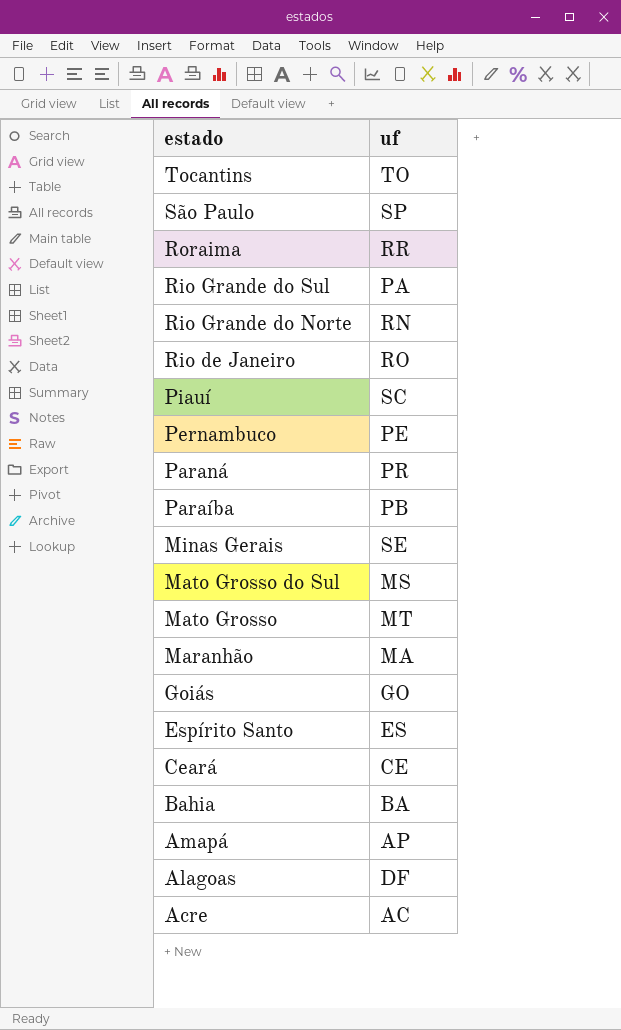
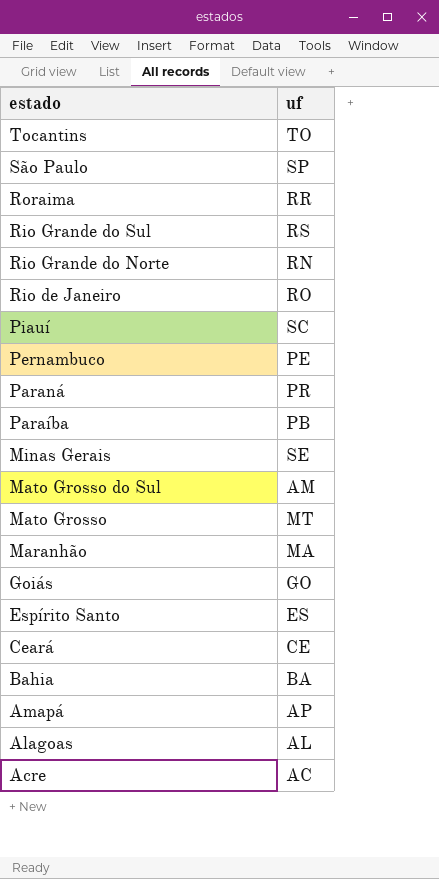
Rio Grande do Sul | uf: PA -> RS
Mato Grosso do Sul | uf: MS -> AM
Alagoas | uf: DF -> AL

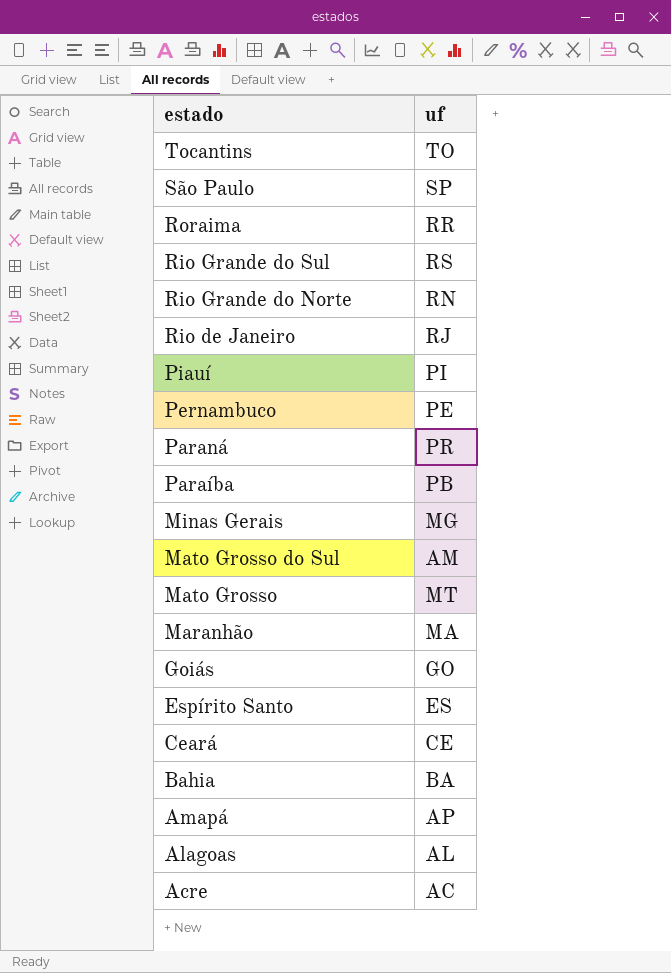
Rio de Janeiro | uf: RO -> RJ
Piauí | uf: SC -> PI
Minas Gerais | uf: SE -> MG

